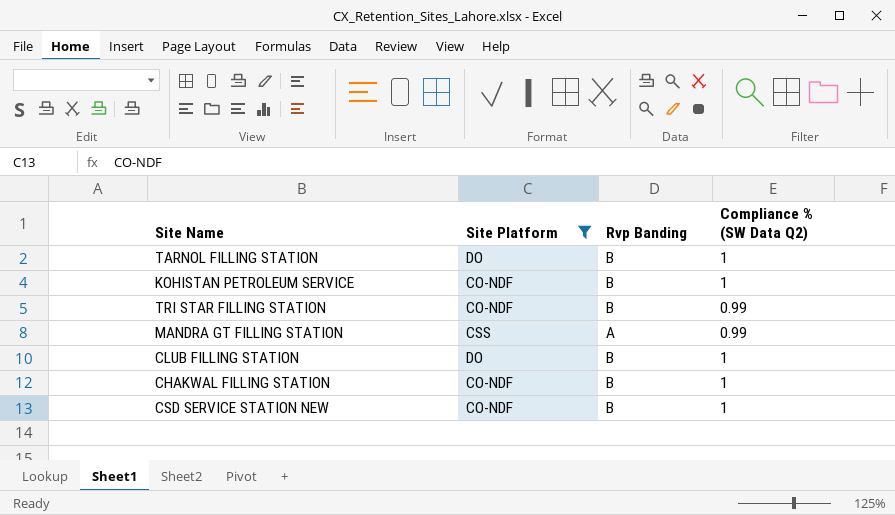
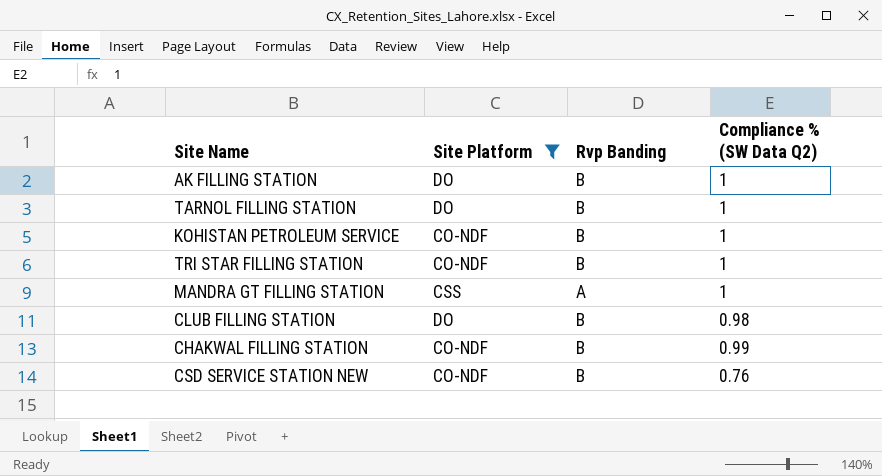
row AK FILLING STATION: none -> DO | B | 1
TRI STAR FILLING STATION | Compliance % (SW Data Q2): 0.99 -> 1
MANDRA GT FILLING STATION | Compliance % (SW Data Q2): 0.99 -> 1
CLUB FILLING STATION | Compliance % (SW Data Q2): 1 -> 0.98
CHAKWAL FILLING STATION | Compliance % (SW Data Q2): 1 -> 0.99
CSD SERVICE STATION NEW | Compliance % (SW Data Q2): 1 -> 0.76

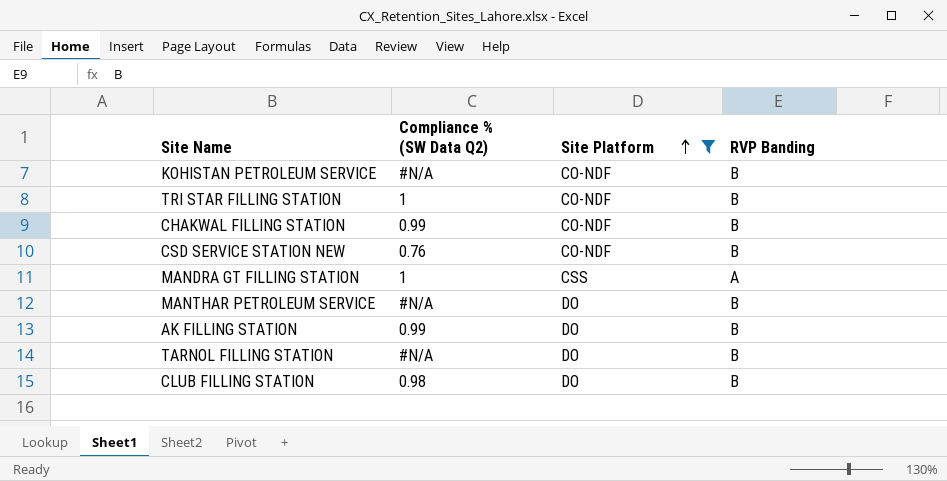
row order: none -> Site Platform ascending
column Compliance % (SW Data Q2) | position: 4 -> 2
column name: Rvp Banding -> RVP Banding
KOHISTAN PETROLEUM SERVICE | Compliance % (SW Data Q2): 1 -> #N/A
row MANTHAR PETROLEUM SERVICE: none -> #N/A | DO | B
AK FILLING STATION | Compliance % (SW Data Q2): 1 -> 0.99
TARNOL FILLING STATION | Compliance % (SW Data Q2): 1 -> #N/A

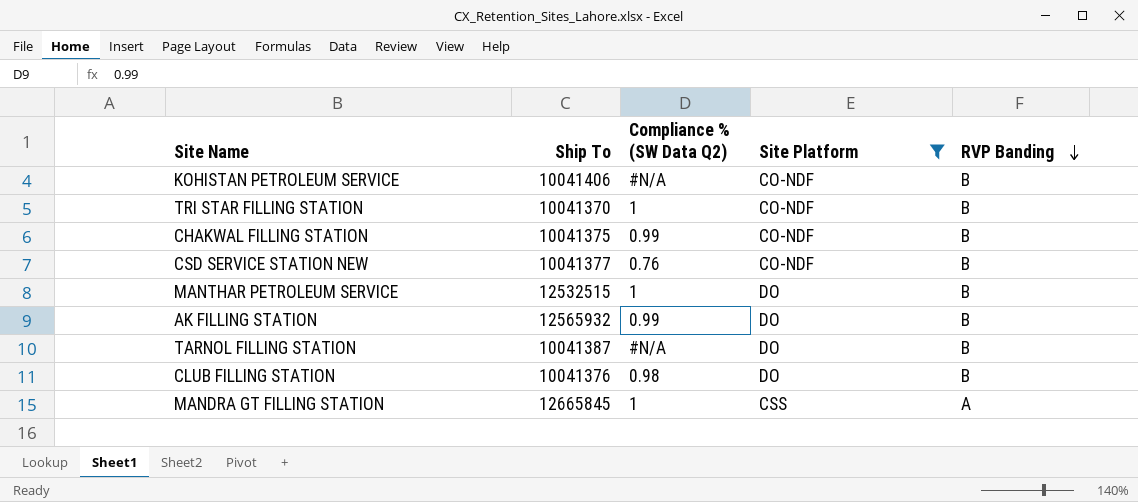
row order: Site Platform ascending -> RVP Banding descending
column Ship To | position: none -> 2
MANTHAR PETROLEUM SERVICE | Compliance % (SW Data Q2): #N/A -> 1

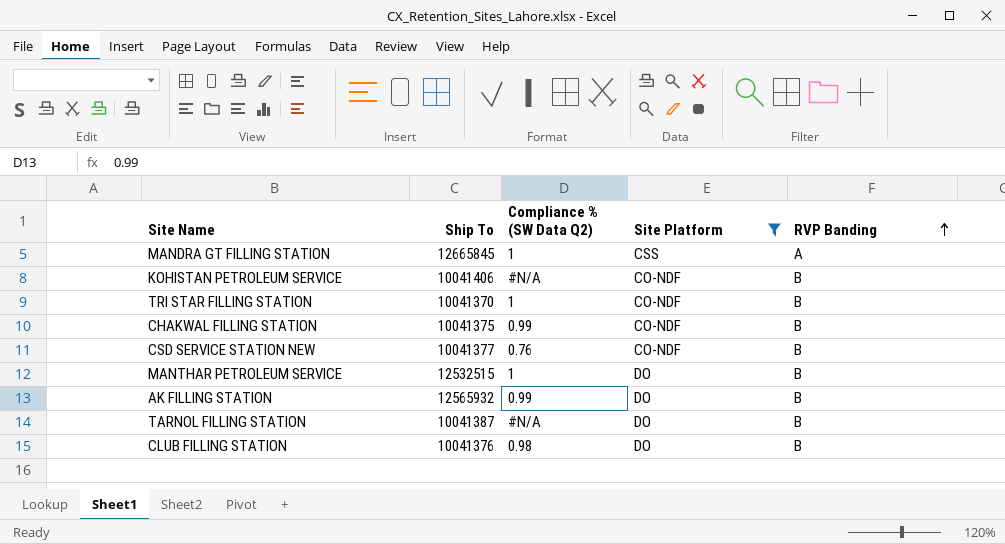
row order: RVP Banding descending -> RVP Banding ascending

